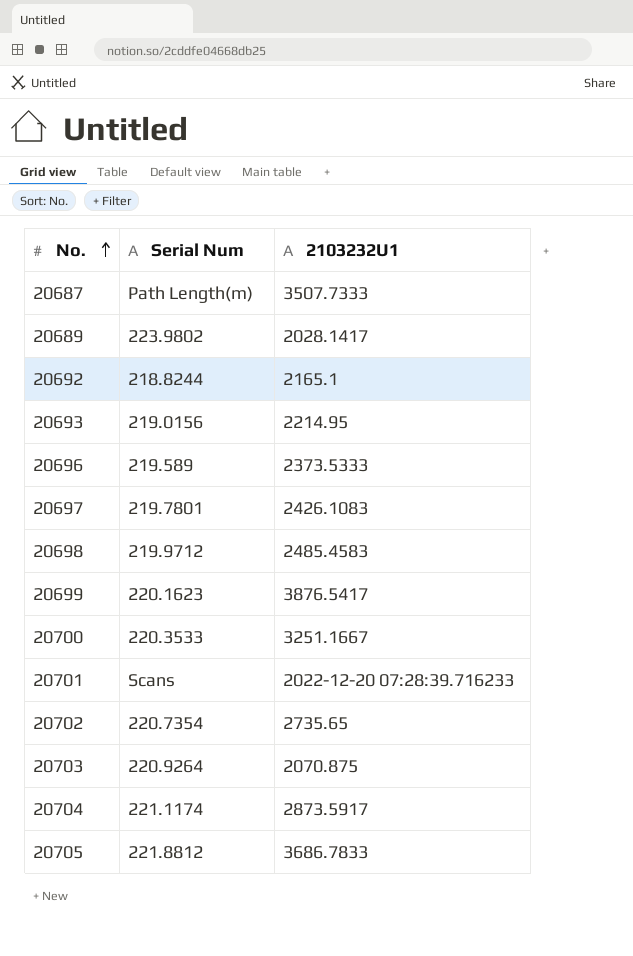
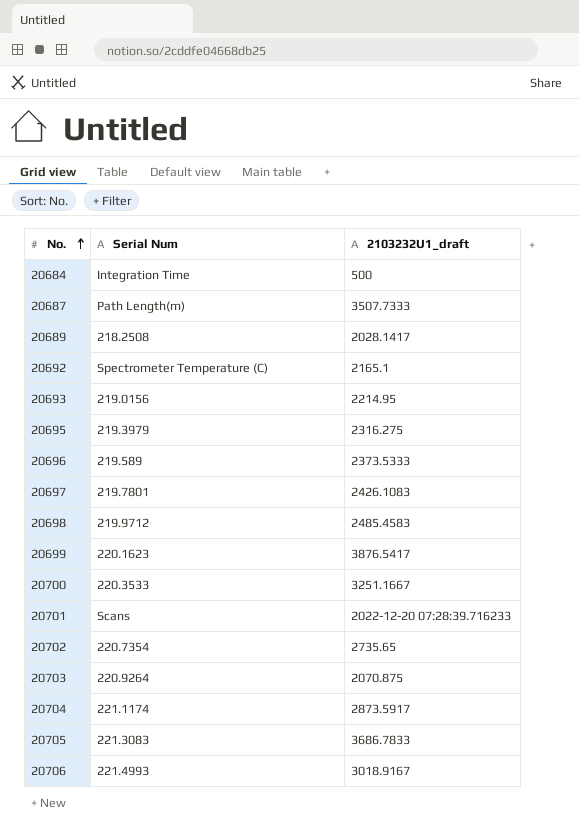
column name: 2103232U1 -> 2103232U1_draft
row 20684: none -> Integration Time | 500
20689 | Serial Num: 223.9802 -> 218.2508
20692 | Serial Num: 218.8244 -> Spectrometer Temperature (C)
row 20695: none -> 219.3979 | 2316.275
20705 | Serial Num: 221.8812 -> 221.3083
row 20706: none -> 221.4993 | 3018.9167

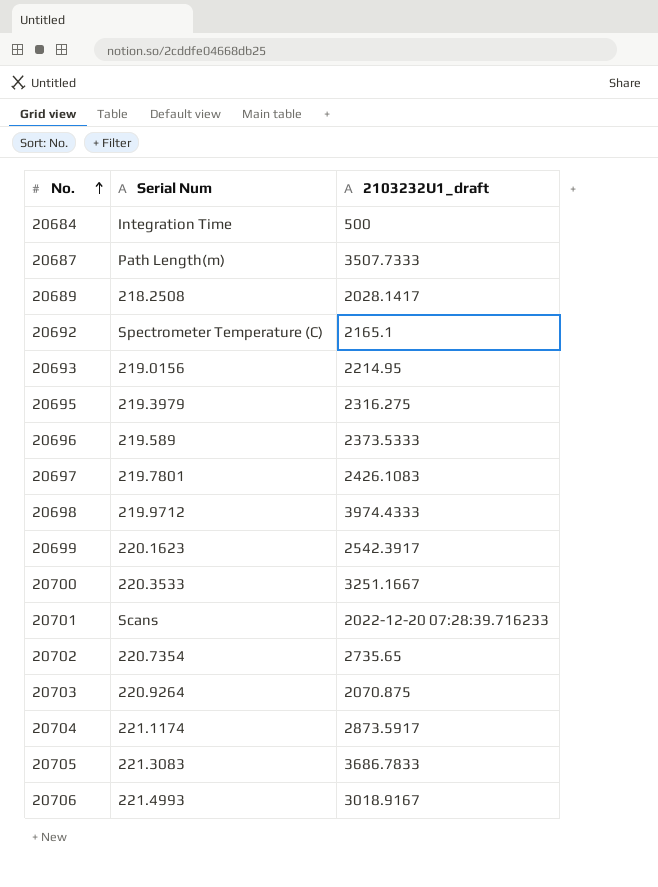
20698 | 2103232U1_draft: 2485.4583 -> 3974.4333
20699 | 2103232U1_draft: 3876.5417 -> 2542.3917

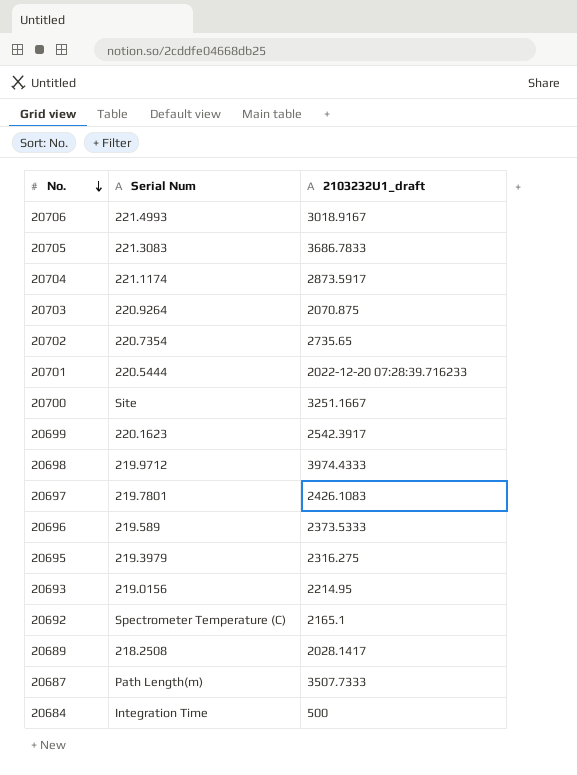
row order: No. ascending -> No. descending
20701 | Serial Num: Scans -> 220.5444
20700 | Serial Num: 220.3533 -> Site

